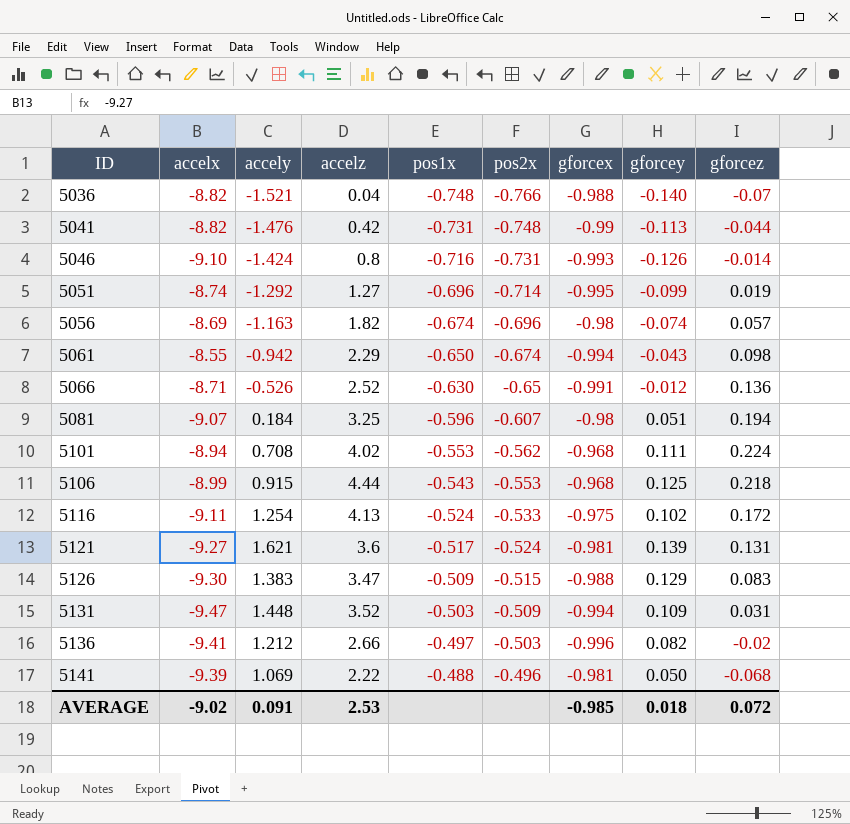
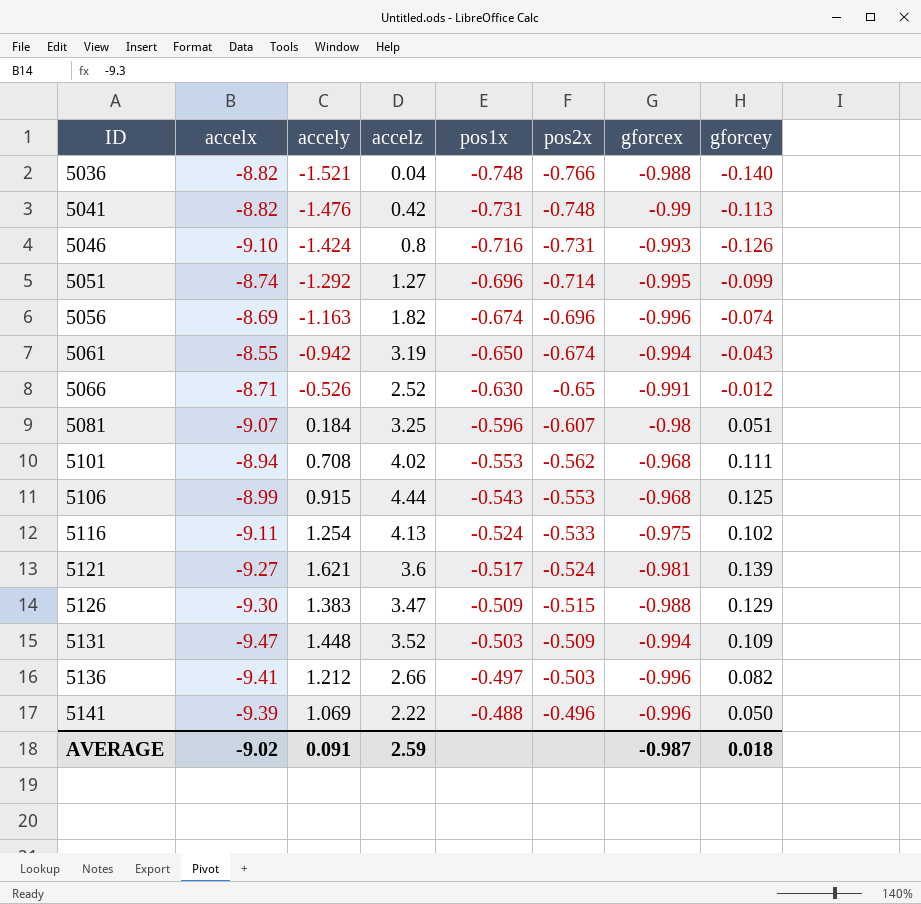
column gforcez | position: 9 -> none
5056 | gforcex: -0.98 -> -0.996
5061 | accelz: 2.29 -> 3.19
5141 | gforcex: -0.981 -> -0.996
AVERAGE | accelz: 2.53 -> 2.59
AVERAGE | gforcex: -0.985 -> -0.987

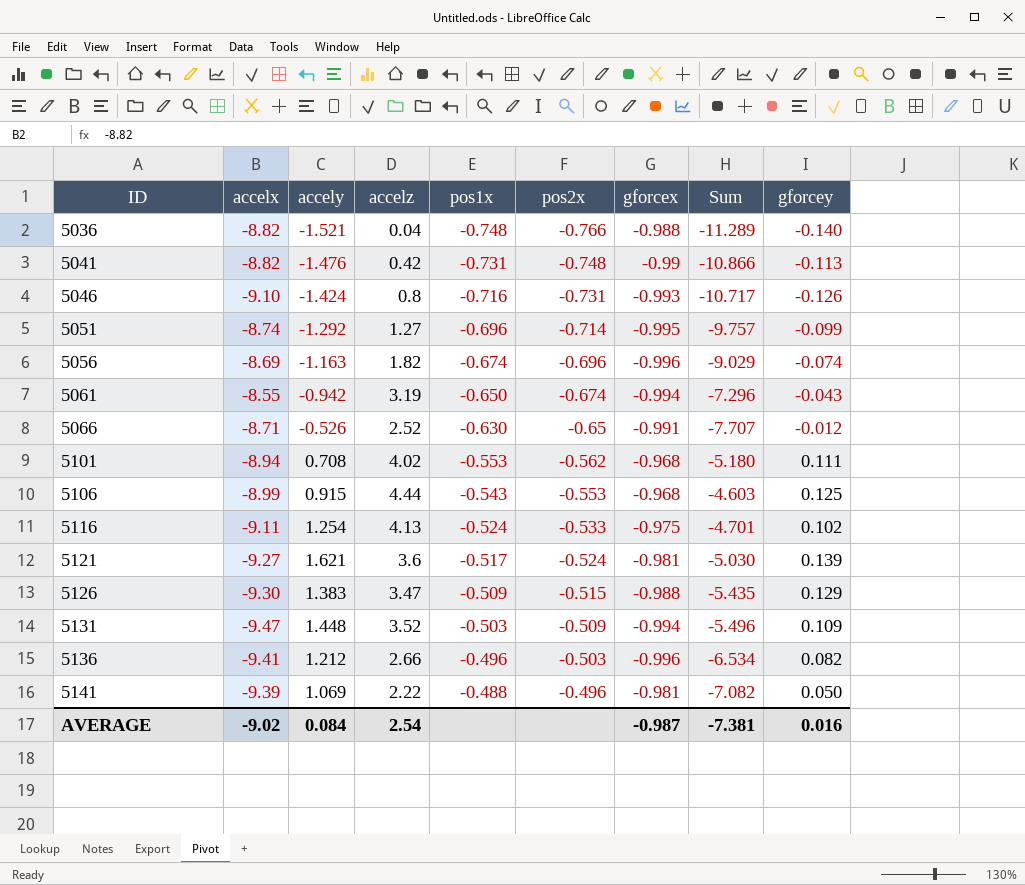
column Sum | formula: none -> [accelx] + [accely] + [accelz] + [gforcex]
row 5081: -9.07 | 0.184 | 3.25 | -0.596 | -0.607 | -0.98 | 0.051 -> none
5136 | pos1x: -0.497 -> -0.496
5141 | gforcex: -0.996 -> -0.981
AVERAGE | accely: 0.091 -> 0.084
AVERAGE | accelz: 2.59 -> 2.54
AVERAGE | gforcey: 0.018 -> 0.016

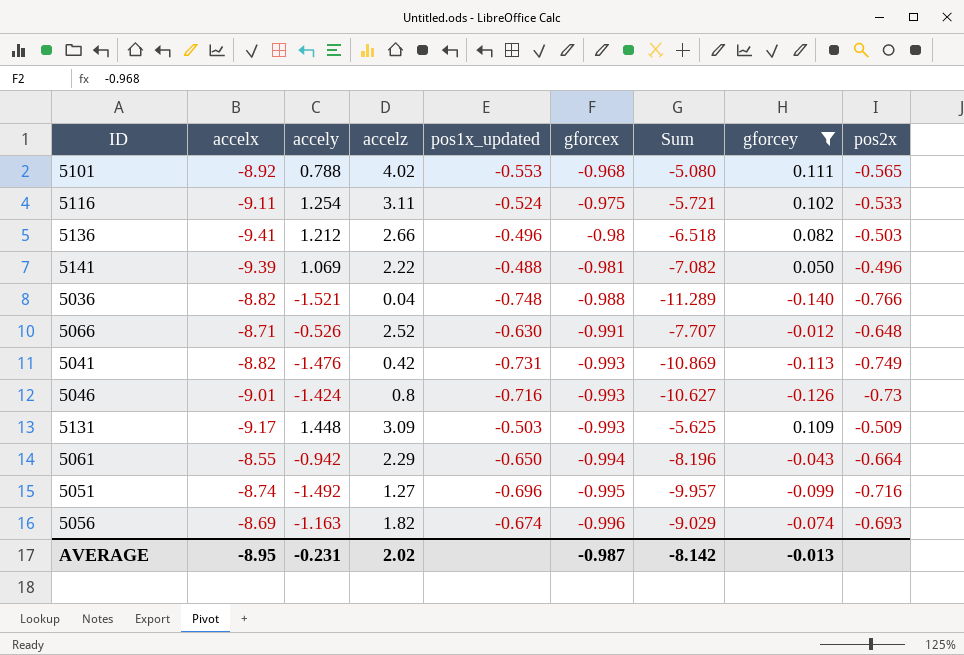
filter: none -> gforcey <= 0.111
row order: ID ascending -> gforcex descending
column name: pos1x -> pos1x_updated
column pos2x | position: 6 -> 9
5101 | accelx: -8.94 -> -8.92
5101 | accely: 0.708 -> 0.788
5101 | Sum: -5.180 -> -5.080
5101 | pos2x: -0.562 -> -0.565
5116 | accelz: 4.13 -> 3.11
5116 | Sum: -4.701 -> -5.721
5136 | gforcex: -0.996 -> -0.98
5136 | Sum: -6.534 -> -6.518
5066 | pos2x: -0.65 -> -0.648
5041 | gforcex: -0.99 -> -0.993
5041 | Sum: -10.866 -> -10.869
5041 | pos2x: -0.748 -> -0.749
5046 | accelx: -9.10 -> -9.01
5046 | Sum: -10.717 -> -10.627
5046 | pos2x: -0.731 -> -0.73
5131 | accelx: -9.47 -> -9.17
5131 | accelz: 3.52 -> 3.09
5131 | gforcex: -0.994 -> -0.993
5131 | Sum: -5.496 -> -5.625
5061 | accelz: 3.19 -> 2.29
5061 | Sum: -7.296 -> -8.196
5061 | pos2x: -0.674 -> -0.664
5051 | accely: -1.292 -> -1.492
5051 | Sum: -9.757 -> -9.957
5051 | pos2x: -0.714 -> -0.716
5056 | pos2x: -0.696 -> -0.693
AVERAGE | accelx: -9.02 -> -8.95
AVERAGE | accely: 0.084 -> -0.231
AVERAGE | accelz: 2.54 -> 2.02
AVERAGE | Sum: -7.381 -> -8.142
AVERAGE | gforcey: 0.016 -> -0.013

